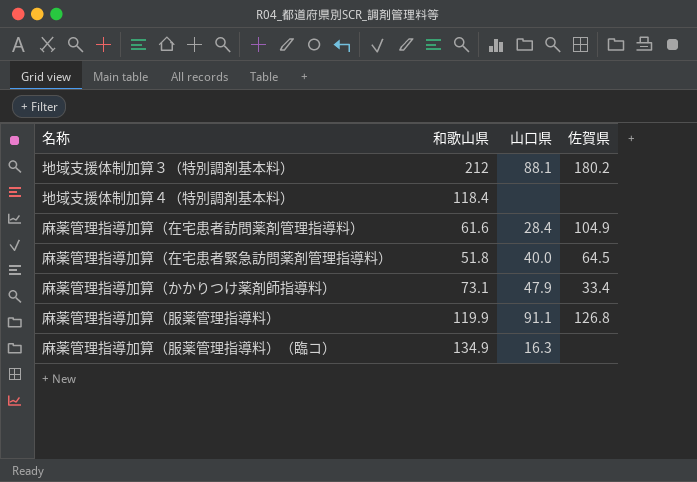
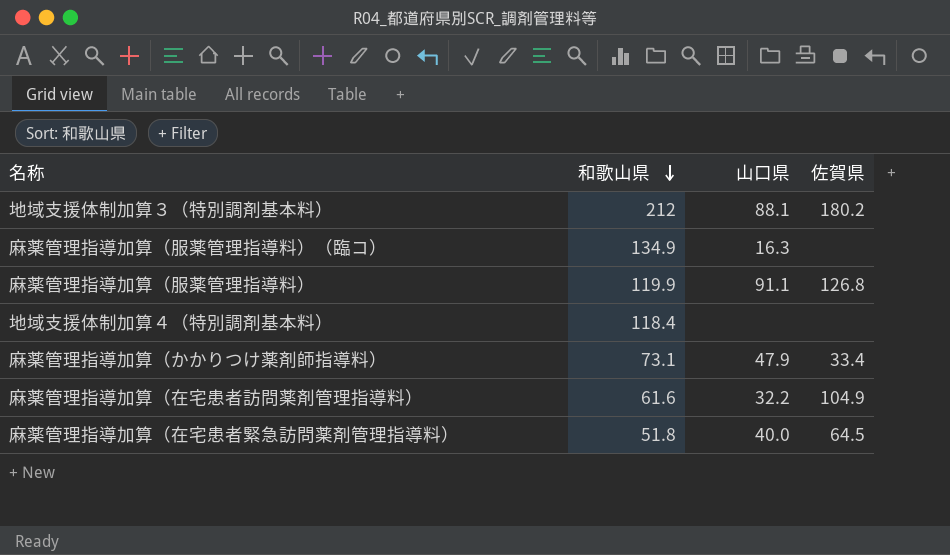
row order: none -> 和歌山県 descending
麻薬管理指導加算（在宅患者訪問薬剤管理指導料） | 山口県: 28.4 -> 32.2

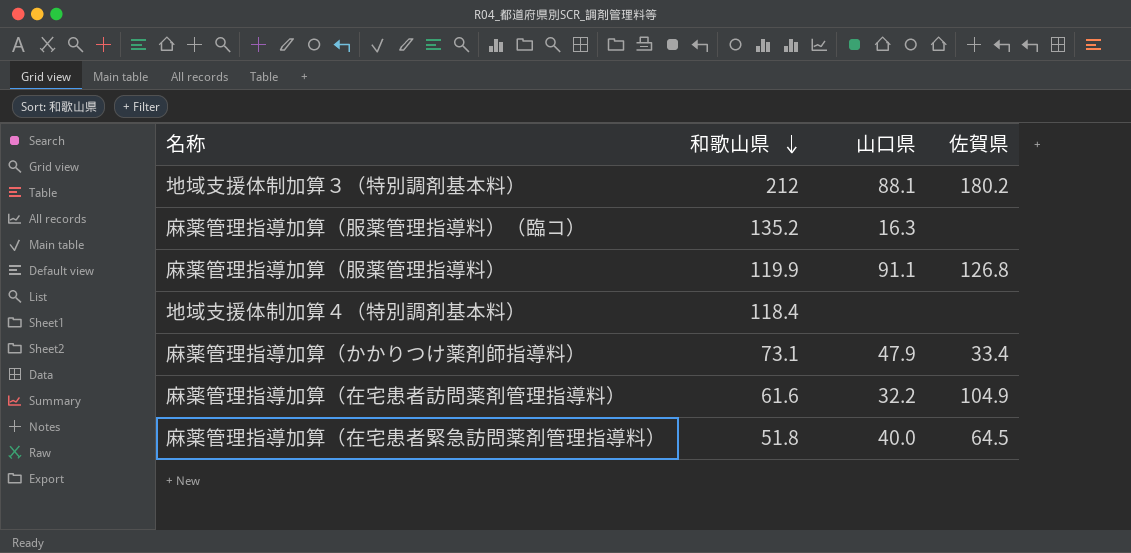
麻薬管理指導加算（服薬管理指導料）（臨コ） | 和歌山県: 134.9 -> 135.2

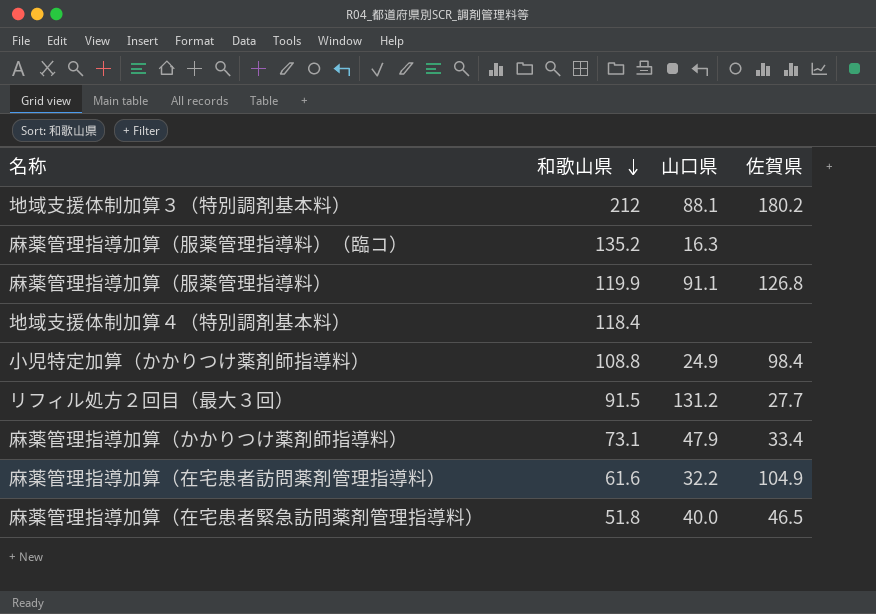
row 小児特定加算（かかりつけ薬剤師指導料）: none -> 108.8 | 24.9 | 98.4
row リフィル処方２回目（最大３回）: none -> 91.5 | 131.2 | 27.7
麻薬管理指導加算（在宅患者緊急訪問薬剤管理指導料） | 佐賀県: 64.5 -> 46.5

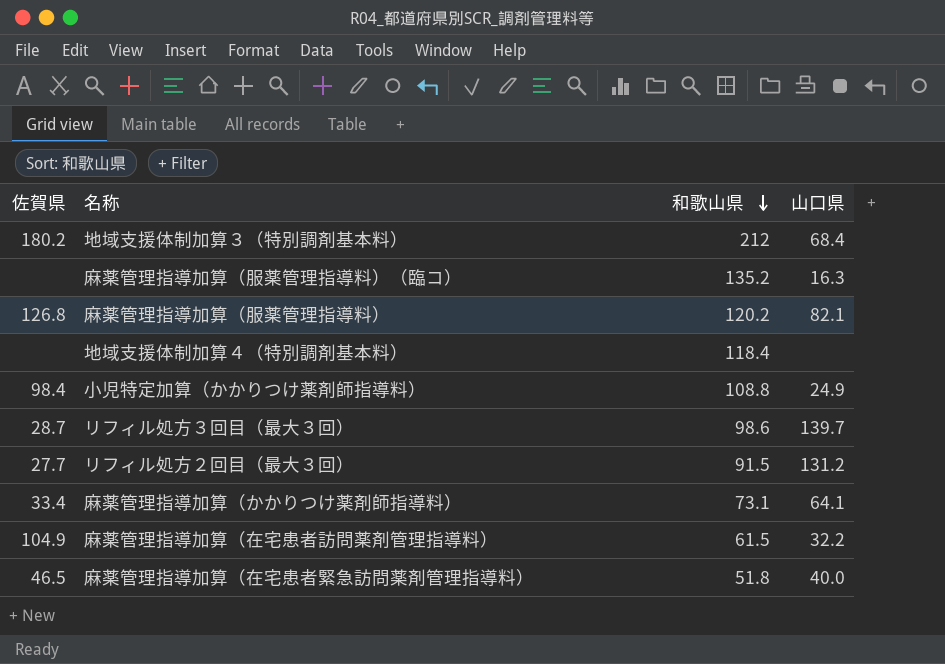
column 佐賀県 | position: 4 -> 1
地域支援体制加算３（特別調剤基本料） | 山口県: 88.1 -> 68.4
麻薬管理指導加算（服薬管理指導料） | 和歌山県: 119.9 -> 120.2
麻薬管理指導加算（服薬管理指導料） | 山口県: 91.1 -> 82.1
row リフィル処方３回目（最大３回）: none -> 28.7 | 98.6 | 139.7
麻薬管理指導加算（かかりつけ薬剤師指導料） | 山口県: 47.9 -> 64.1
麻薬管理指導加算（在宅患者訪問薬剤管理指導料） | 和歌山県: 61.6 -> 61.5

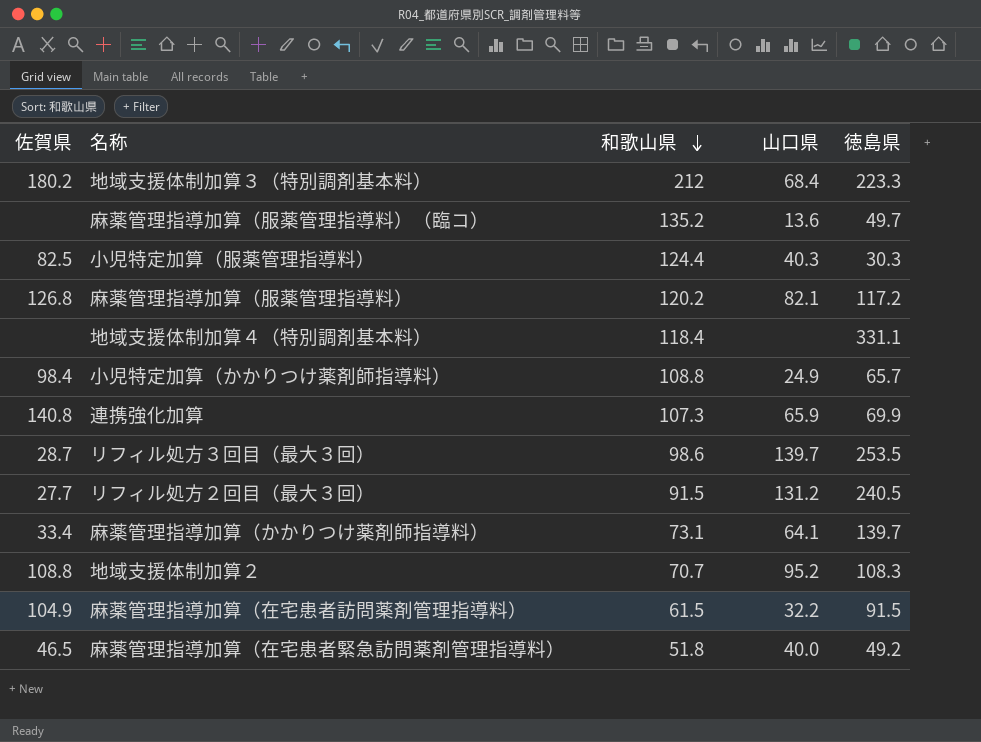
column 徳島県 | position: none -> 5
麻薬管理指導加算（服薬管理指導料）（臨コ） | 山口県: 16.3 -> 13.6
row 小児特定加算（服薬管理指導料）: none -> 82.5 | 124.4 | 40.3 | 30.3
row 連携強化加算: none -> 140.8 | 107.3 | 65.9 | 69.9
row 地域支援体制加算２: none -> 108.8 | 70.7 | 95.2 | 108.3

